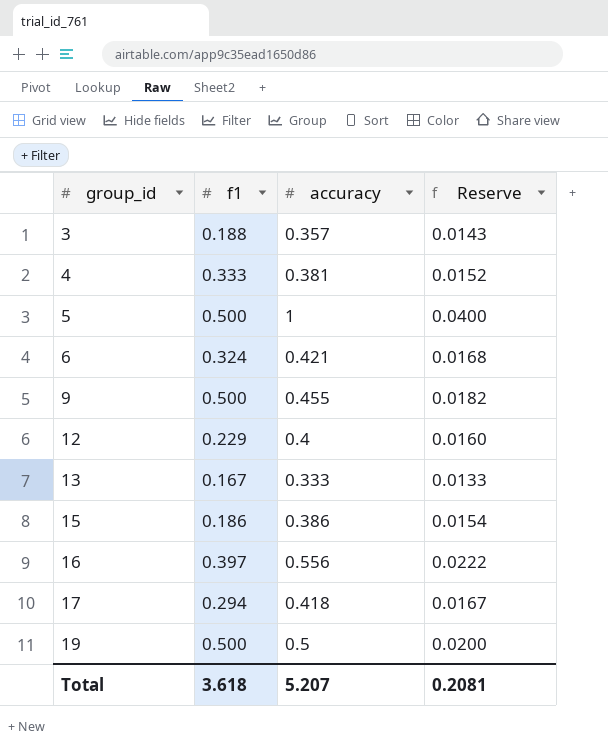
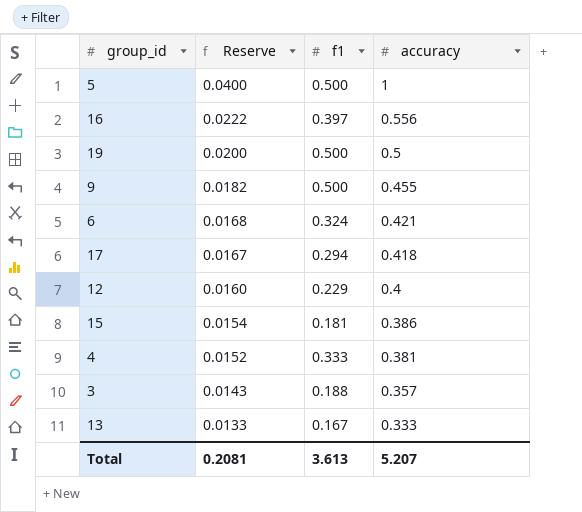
row order: group_id ascending -> Reserve descending
column Reserve | position: 4 -> 2
15 | f1: 0.186 -> 0.181
Total | f1: 3.618 -> 3.613

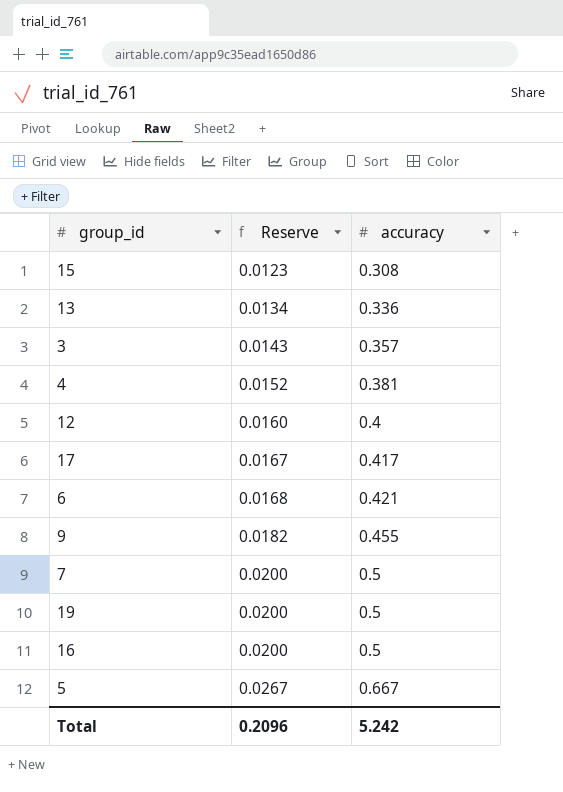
row order: Reserve descending -> Reserve ascending
column f1 | position: 3 -> none
15 | Reserve: 0.0154 -> 0.0123
15 | accuracy: 0.386 -> 0.308
13 | Reserve: 0.0133 -> 0.0134
13 | accuracy: 0.333 -> 0.336
17 | accuracy: 0.418 -> 0.417
row 7: none -> 0.0200 | 0.5
16 | Reserve: 0.0222 -> 0.0200
16 | accuracy: 0.556 -> 0.5
5 | Reserve: 0.0400 -> 0.0267
5 | accuracy: 1 -> 0.667
Total | Reserve: 0.2081 -> 0.2096
Total | accuracy: 5.207 -> 5.242

